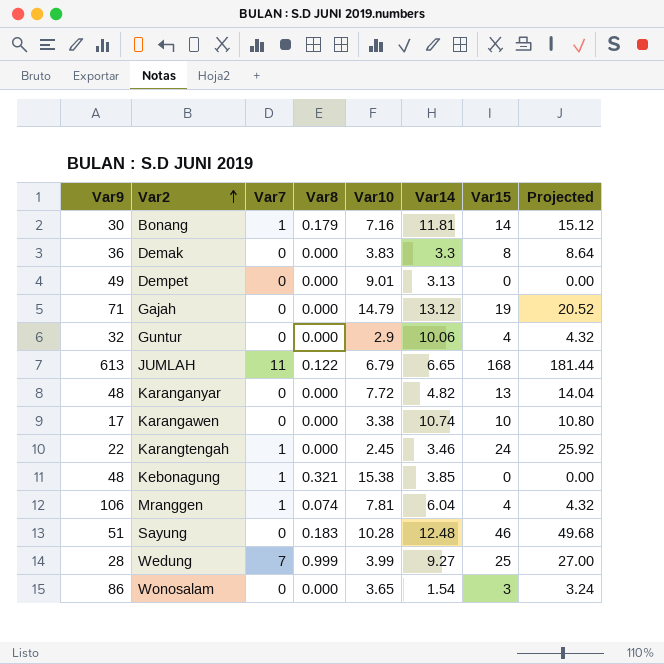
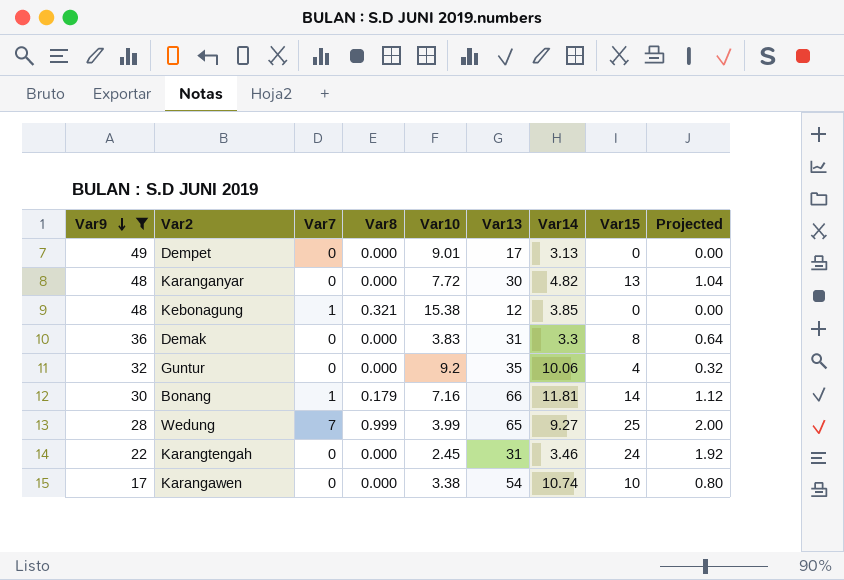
filter: none -> Var9 <= 49
row order: Var2 ascending -> Var9 descending
column Var13 | position: none -> 6
column Projected | formula: [Var15] * 1.08 -> [Var15] * 0.08
Guntur | Var10: 2.9 -> 9.2
Karangtengah | Var7: 1 -> 0

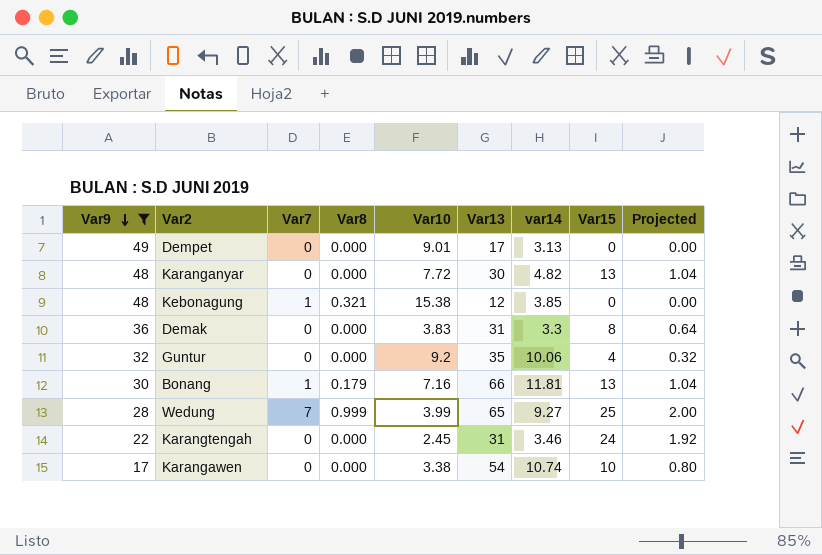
column name: Var14 -> var14
Bonang | Var15: 14 -> 13
Bonang | Projected: 1.12 -> 1.04

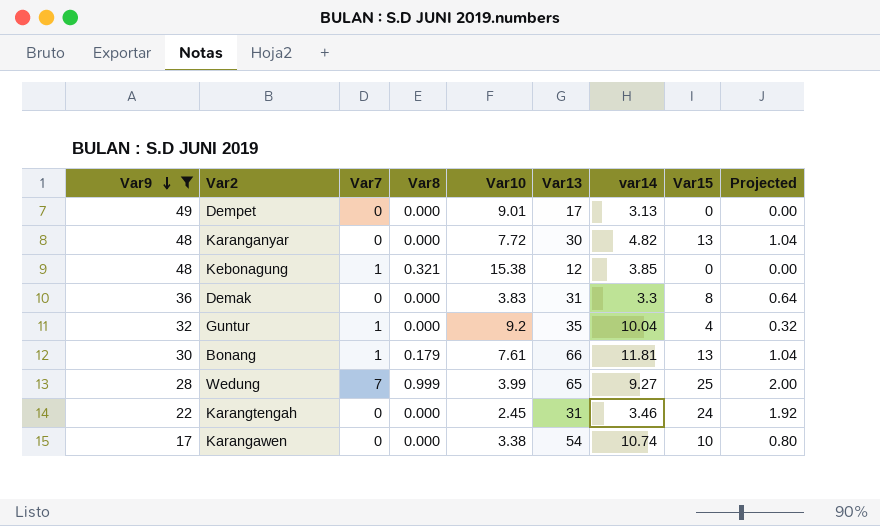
Guntur | Var7: 0 -> 1
Guntur | var14: 10.06 -> 10.04
Bonang | Var10: 7.16 -> 7.61

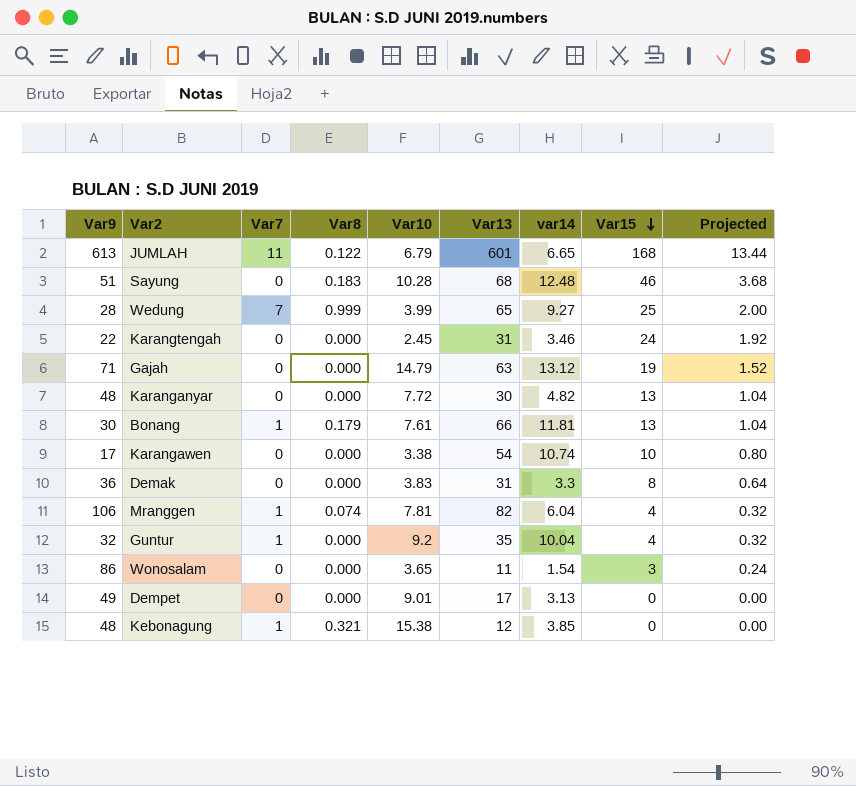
filter: Var9 <= 49 -> none
row order: Var9 descending -> Var15 descending

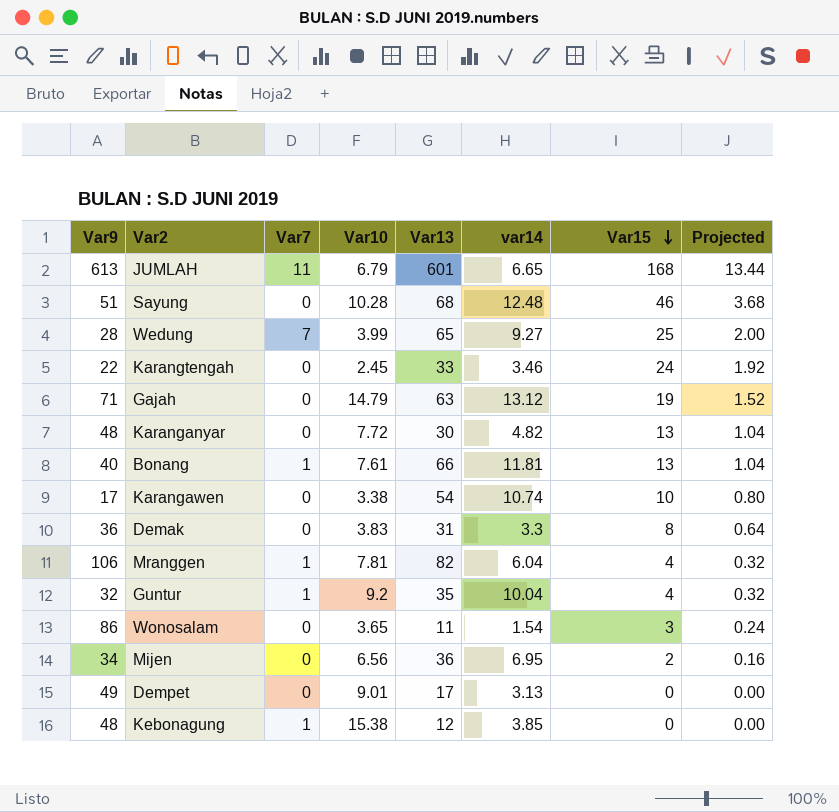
column Var8 | position: 4 -> none
Karangtengah | Var13: 31 -> 33
Bonang | Var9: 30 -> 40
row Mijen: none -> 34 | 0 | 6.56 | 36 | 6.95 | 2 | 0.16

